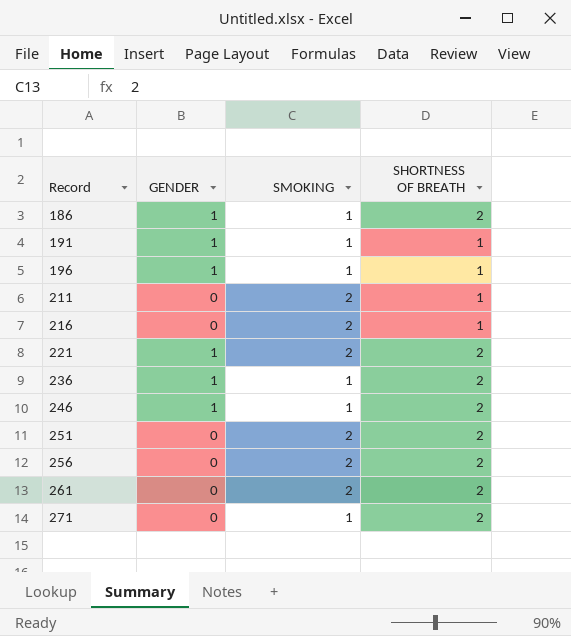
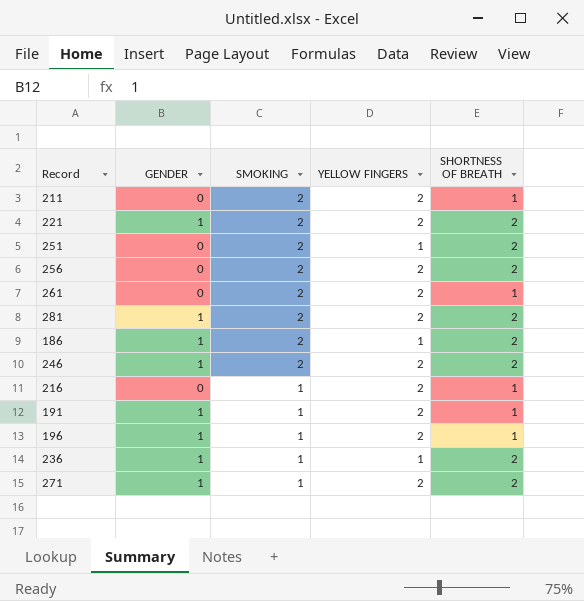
row order: Record ascending -> SMOKING descending
column YELLOW FINGERS | position: none -> 4
261 | SHORTNESS OF BREATH: 2 -> 1
row 281: none -> 1 | 2 | 2 | 2
186 | SMOKING: 1 -> 2
246 | SMOKING: 1 -> 2
216 | SMOKING: 2 -> 1
271 | GENDER: 0 -> 1

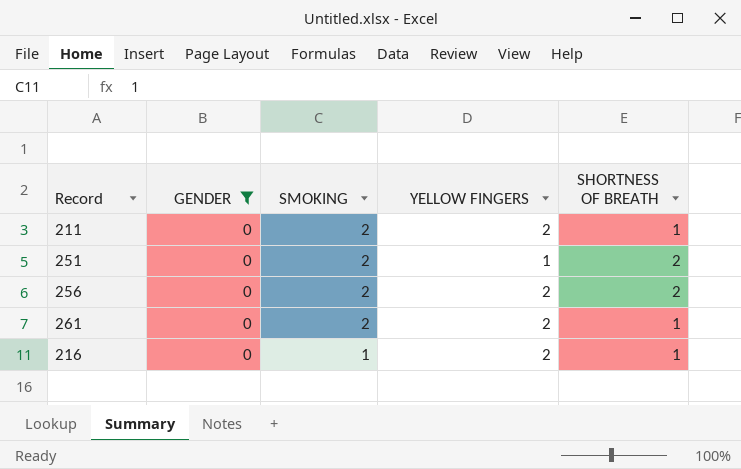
filter: none -> GENDER = 0

